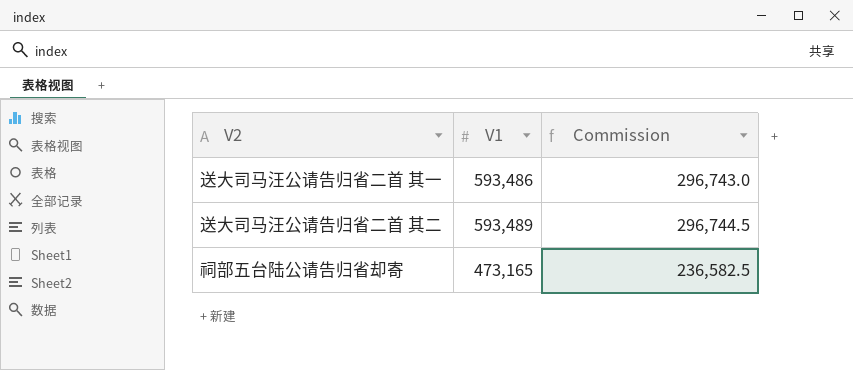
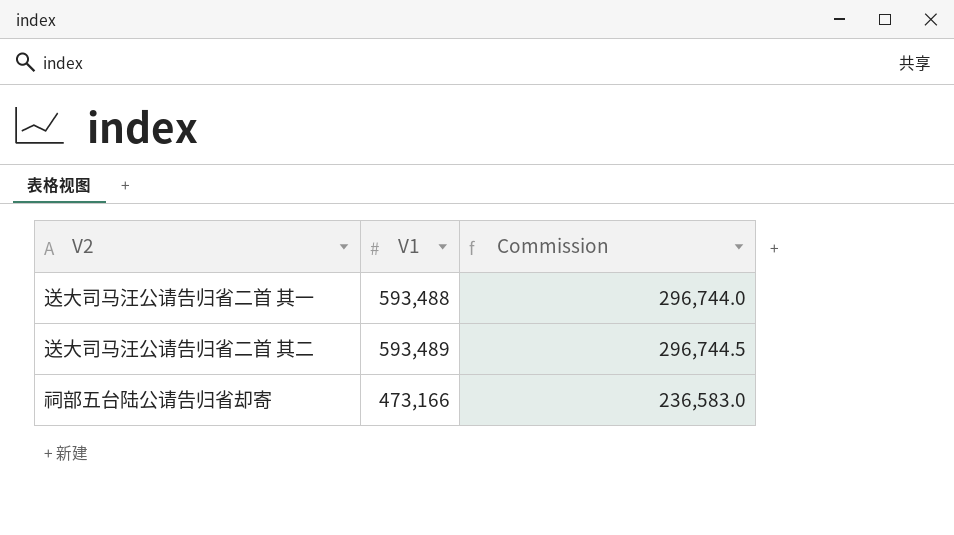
送大司马汪公请告归省二首 其一 | V1: 593,486 -> 593,488
送大司马汪公请告归省二首 其一 | Commission: 296,743.0 -> 296,744.0
祠部五台陆公请告归省却寄 | V1: 473,165 -> 473,166
祠部五台陆公请告归省却寄 | Commission: 236,582.5 -> 236,583.0

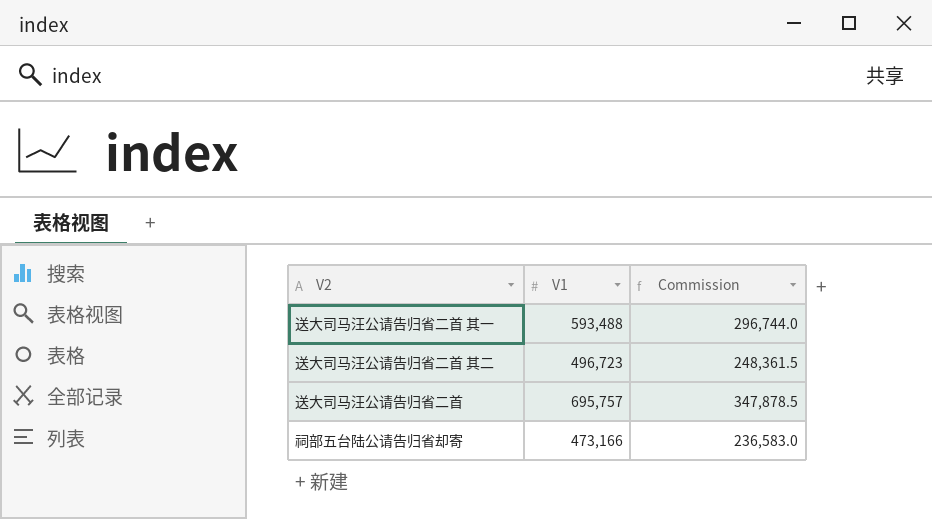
送大司马汪公请告归省二首 其二 | V1: 593,489 -> 496,723
送大司马汪公请告归省二首 其二 | Commission: 296,744.5 -> 248,361.5
row 送大司马汪公请告归省二首: none -> 695,757 | 347,878.5

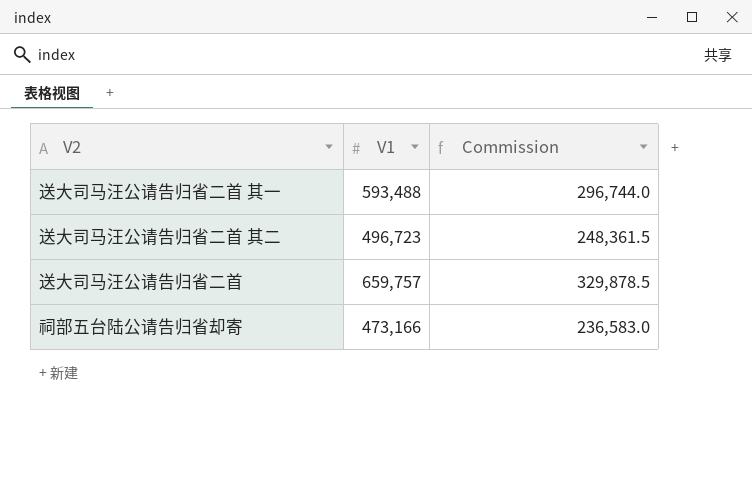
送大司马汪公请告归省二首 | V1: 695,757 -> 659,757
送大司马汪公请告归省二首 | Commission: 347,878.5 -> 329,878.5

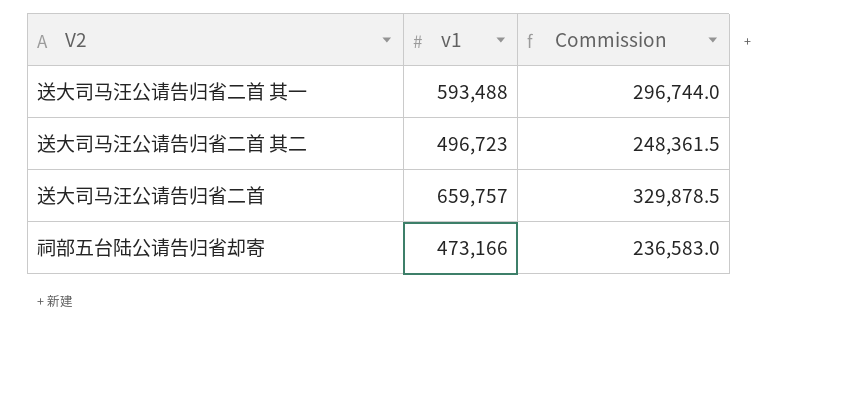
column name: V1 -> v1

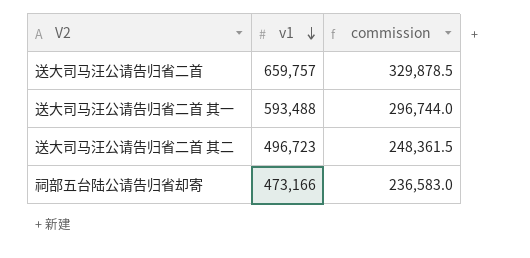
row order: none -> v1 descending
column name: Commission -> commission

